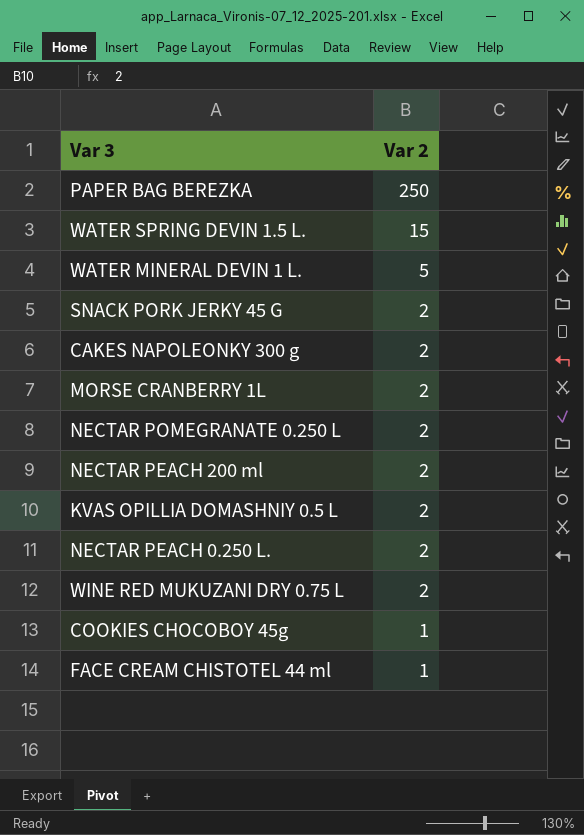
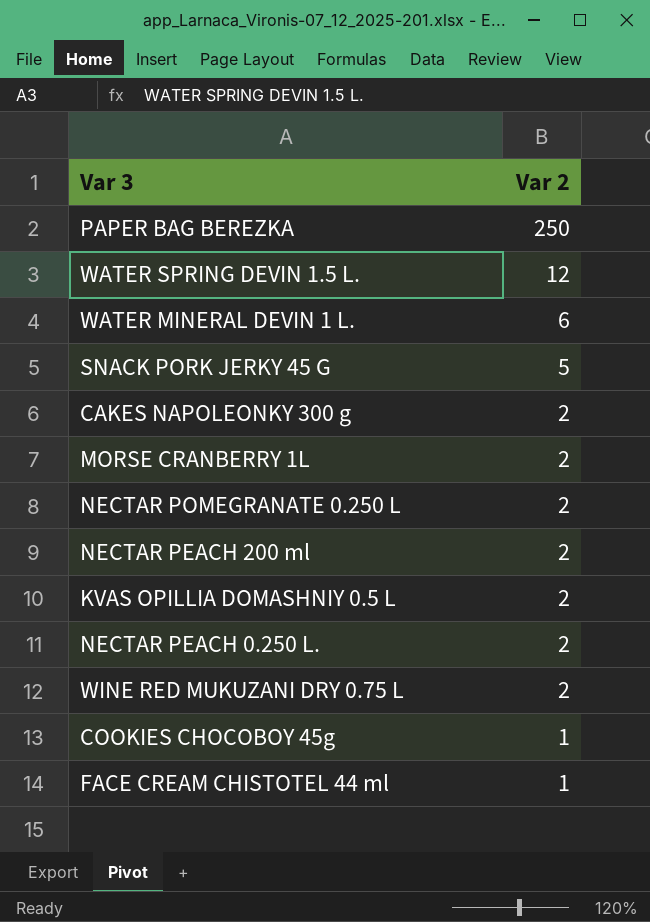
WATER SPRING DEVIN 1.5 L. | Var 2: 15 -> 12
WATER MINERAL DEVIN 1 L. | Var 2: 5 -> 6
SNACK PORK JERKY 45 G | Var 2: 2 -> 5

